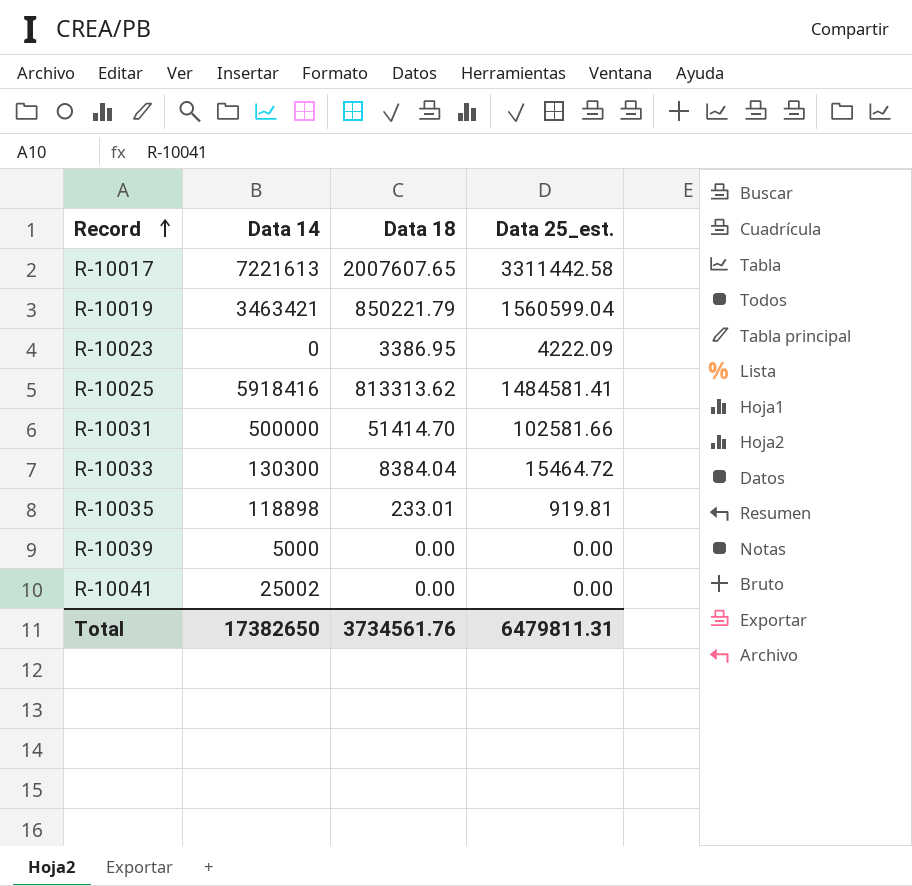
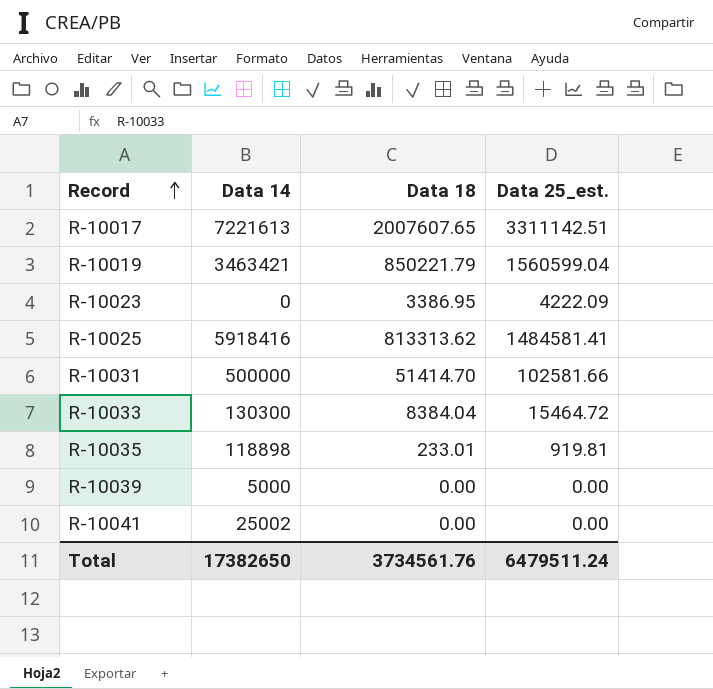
R-10017 | Data 25_est.: 3311442.58 -> 3311142.51
Total | Data 25_est.: 6479811.31 -> 6479511.24

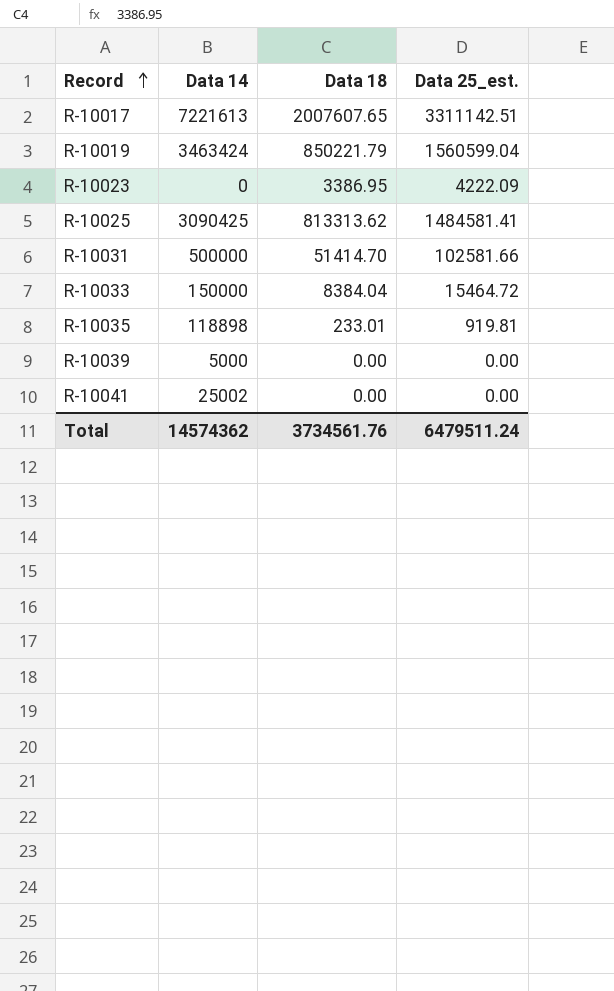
R-10019 | Data 14: 3463421 -> 3463424
R-10025 | Data 14: 5918416 -> 3090425
R-10033 | Data 14: 130300 -> 150000
Total | Data 14: 17382650 -> 14574362

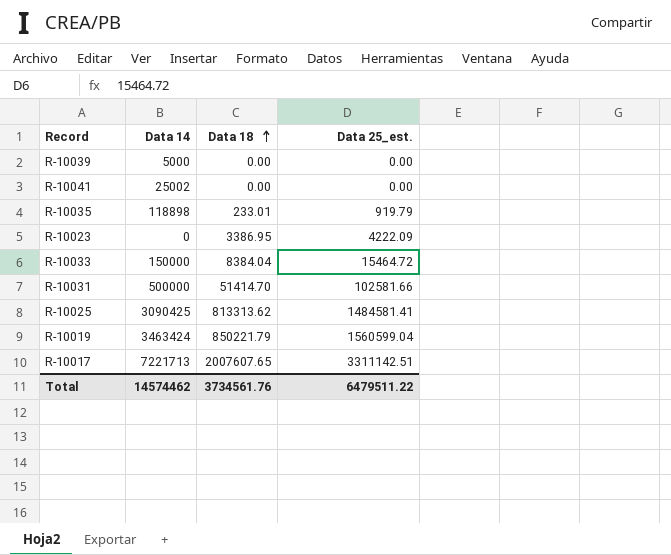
row order: Record ascending -> Data 18 ascending
R-10035 | Data 25_est.: 919.81 -> 919.79
R-10017 | Data 14: 7221613 -> 7221713
Total | Data 14: 14574362 -> 14574462
Total | Data 25_est.: 6479511.24 -> 6479511.22

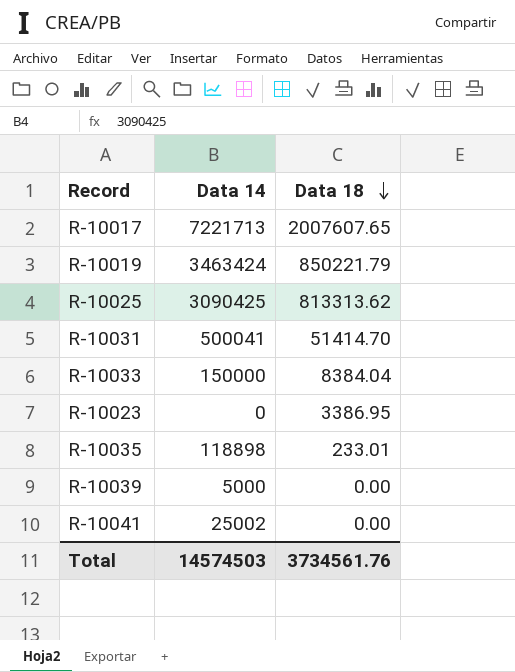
row order: Data 18 ascending -> Data 18 descending
column Data 25_est. | position: 4 -> none
R-10031 | Data 14: 500000 -> 500041
Total | Data 14: 14574462 -> 14574503

